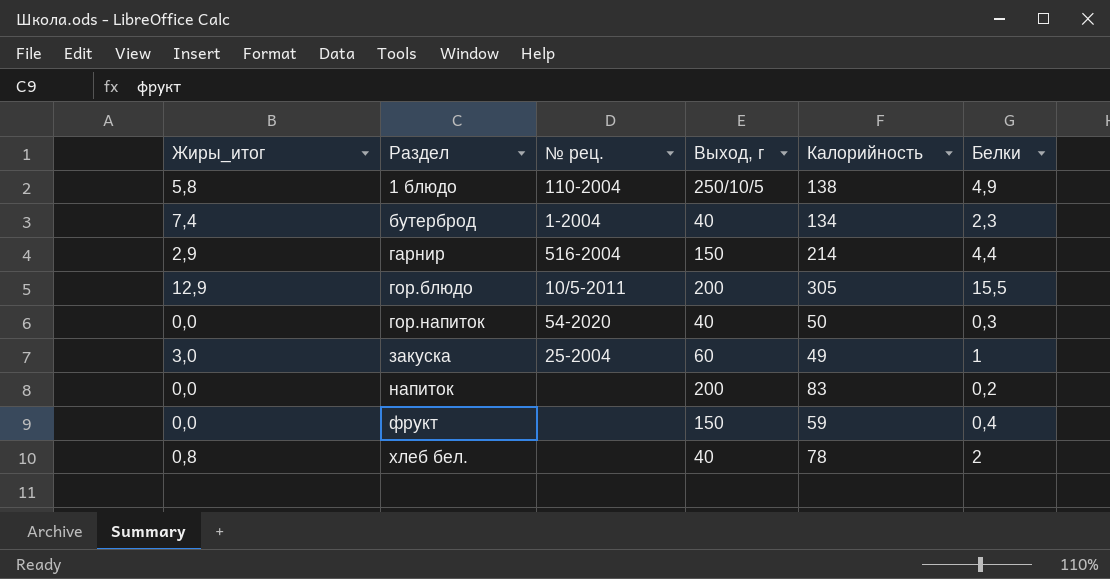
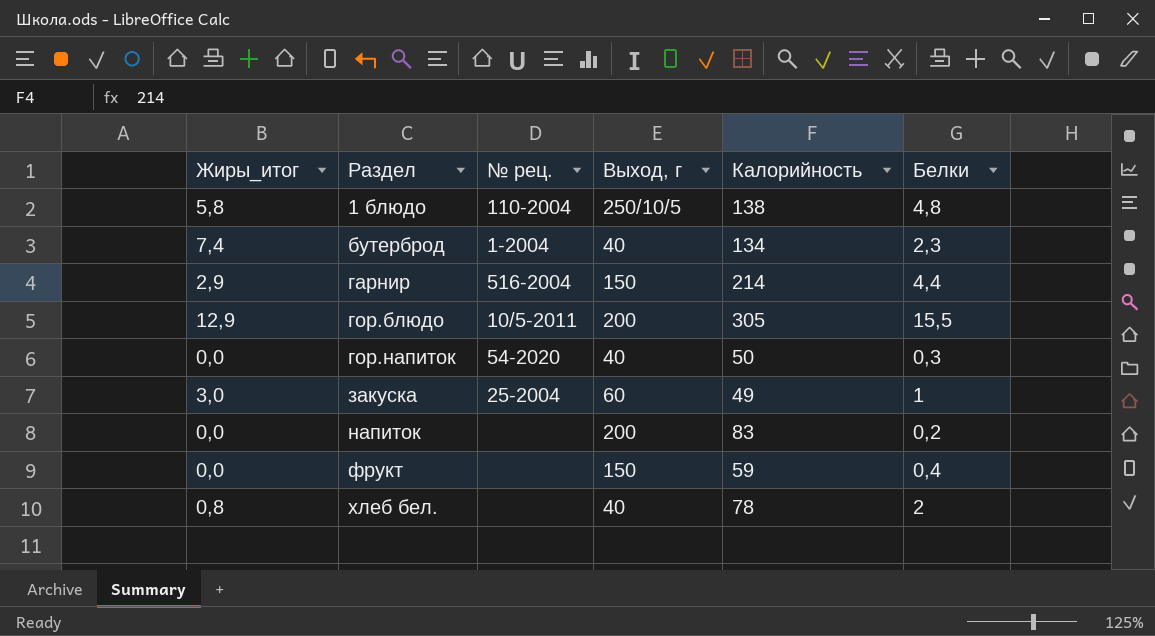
1 блюдо | Белки: 4,9 -> 4,8

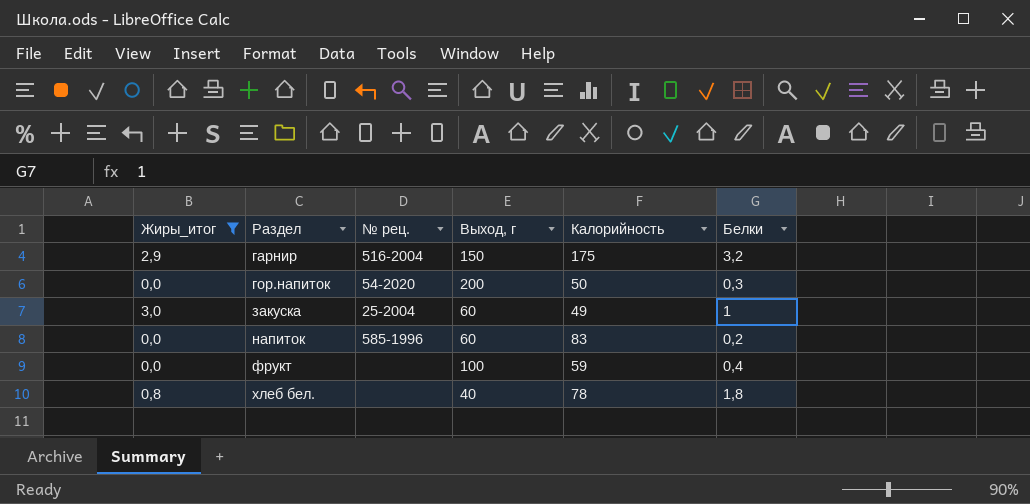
filter: none -> Жиры_итог <= 3,0
гарнир | Калорийность: 214 -> 175
гарнир | Белки: 4,4 -> 3,2
гор.напиток | Выход, г: 40 -> 200
напиток | № рец.: none -> 585-1996
напиток | Выход, г: 200 -> 60
фрукт | Выход, г: 150 -> 100
хлеб бел. | Белки: 2 -> 1,8

